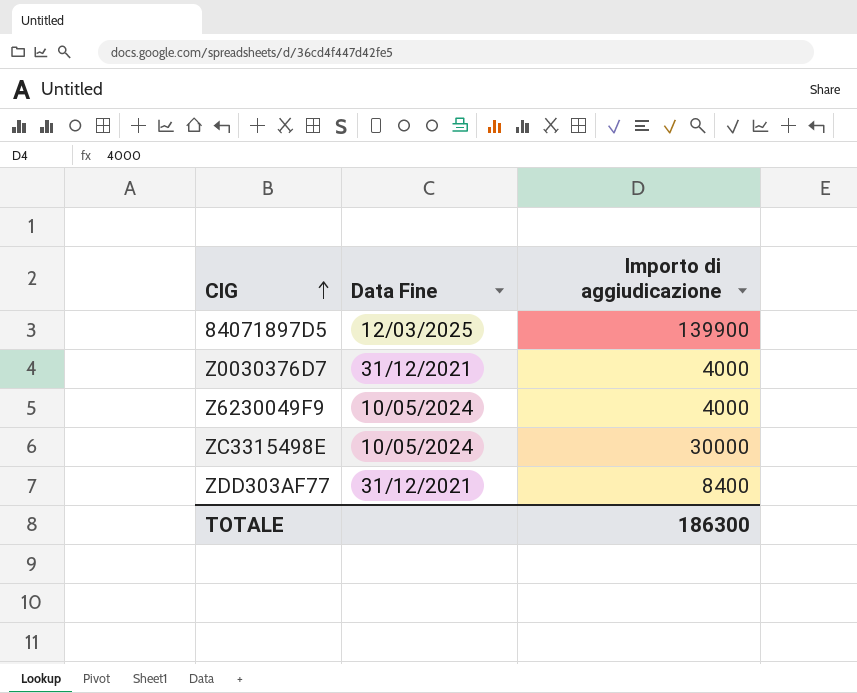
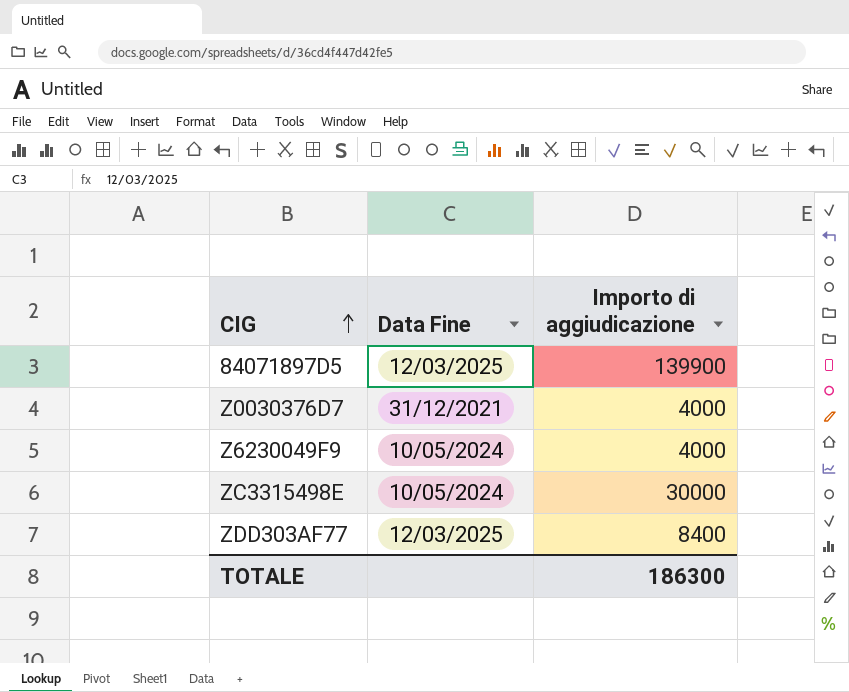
ZDD303AF77 | Data Fine: 31/12/2021 -> 12/03/2025

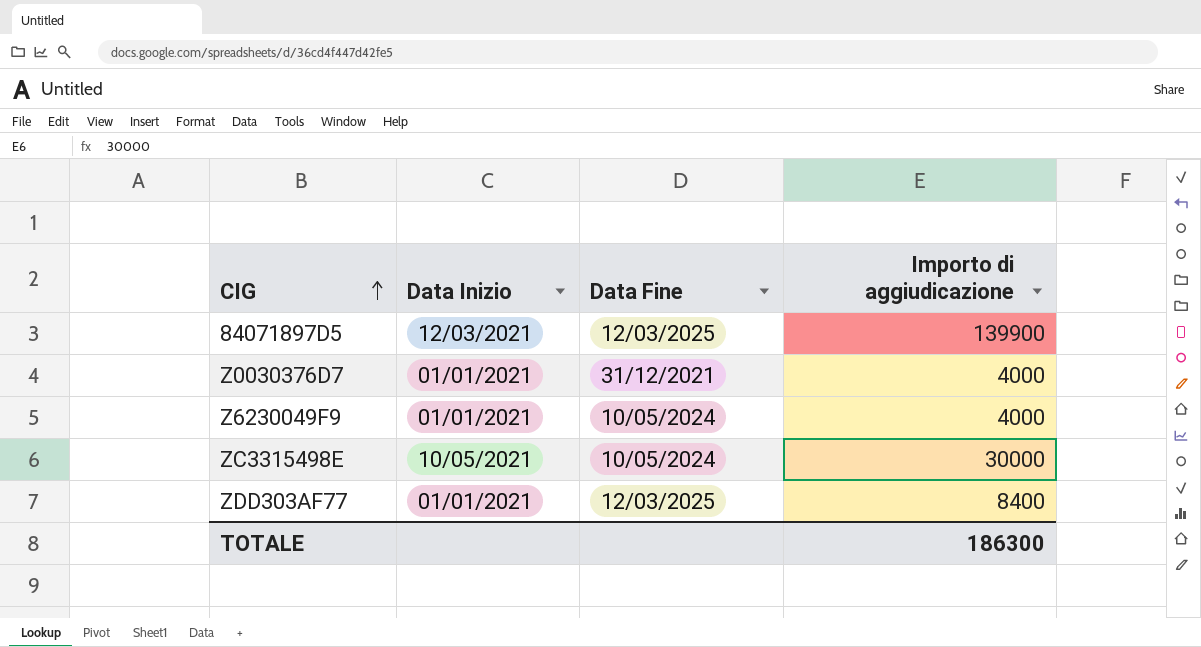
column Data Inizio | position: none -> 2

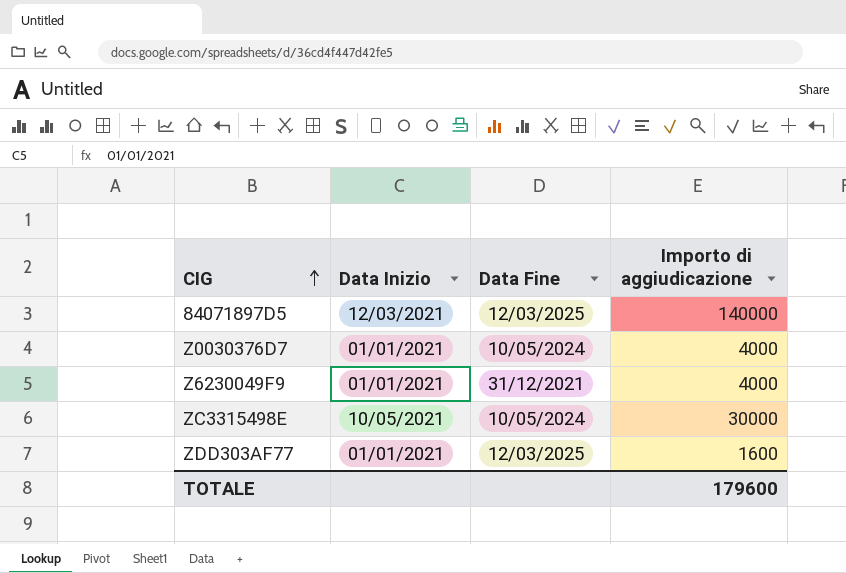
84071897D5 | Importo di aggiudicazione: 139900 -> 140000
Z0030376D7 | Data Fine: 31/12/2021 -> 10/05/2024
Z6230049F9 | Data Fine: 10/05/2024 -> 31/12/2021
ZDD303AF77 | Importo di aggiudicazione: 8400 -> 1600
TOTALE | Importo di aggiudicazione: 186300 -> 179600

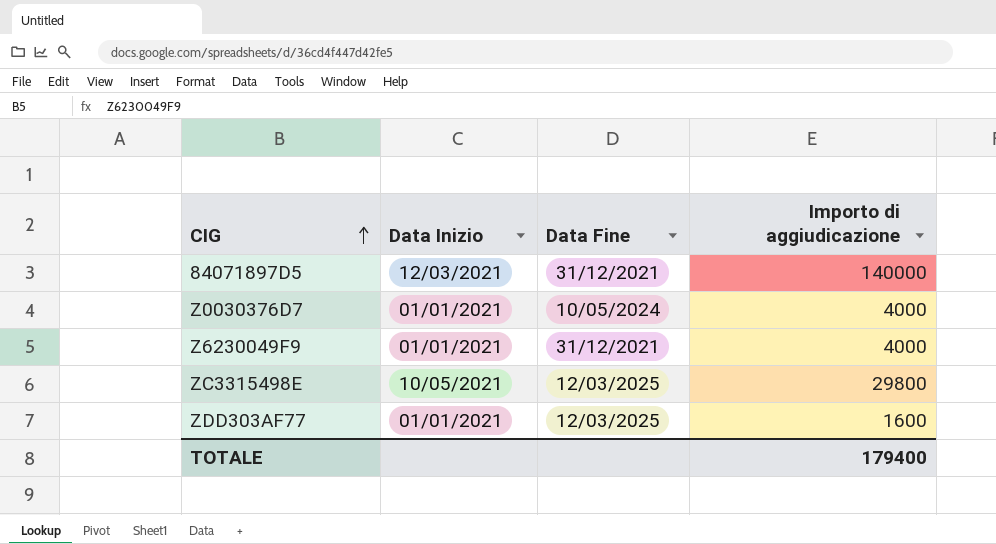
84071897D5 | Data Fine: 12/03/2025 -> 31/12/2021
ZC3315498E | Data Fine: 10/05/2024 -> 12/03/2025
ZC3315498E | Importo di aggiudicazione: 30000 -> 29800
TOTALE | Importo di aggiudicazione: 179600 -> 179400

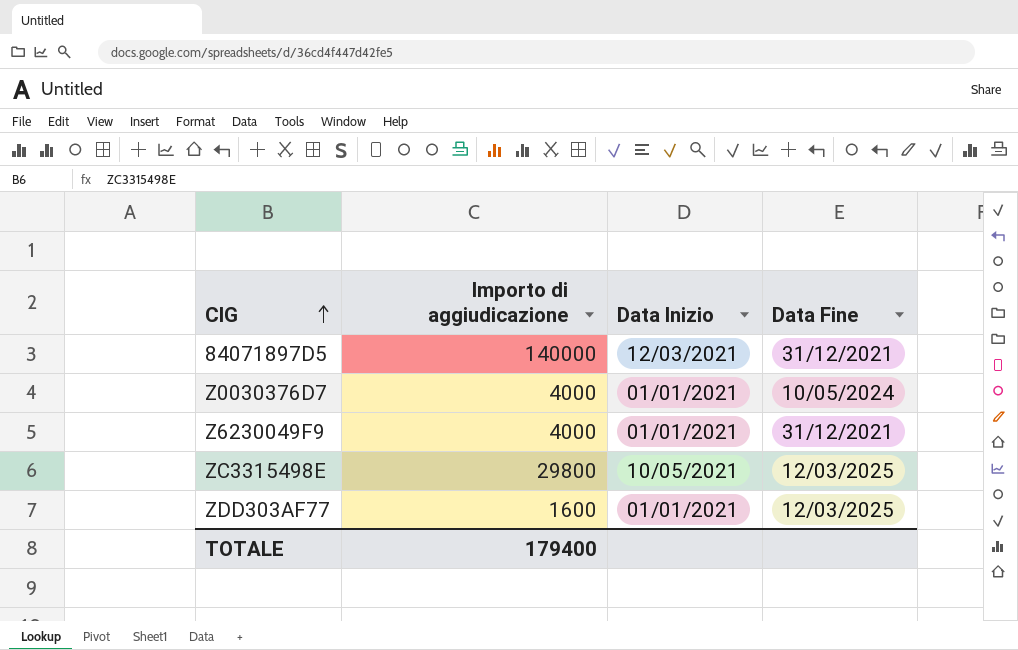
column Importo di aggiudicazione | position: 4 -> 2

